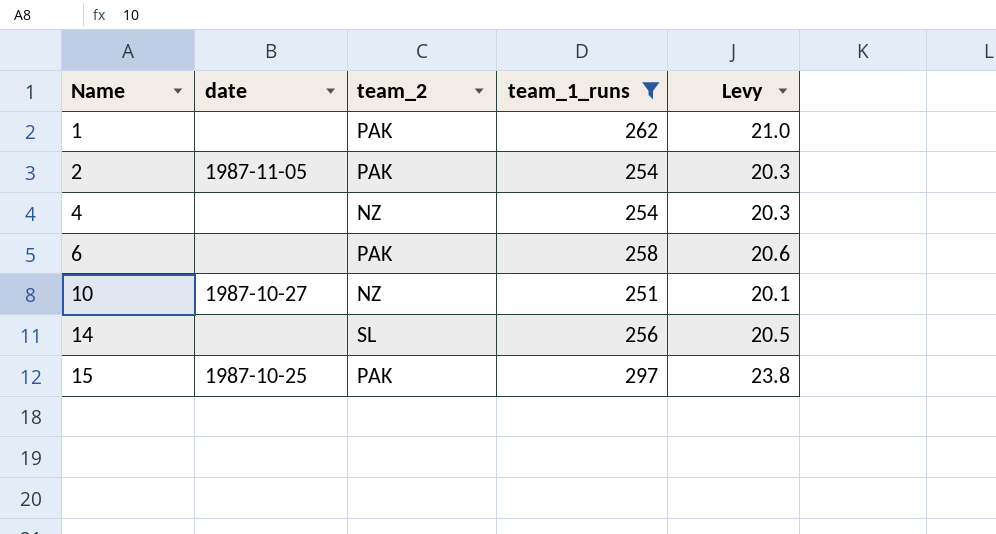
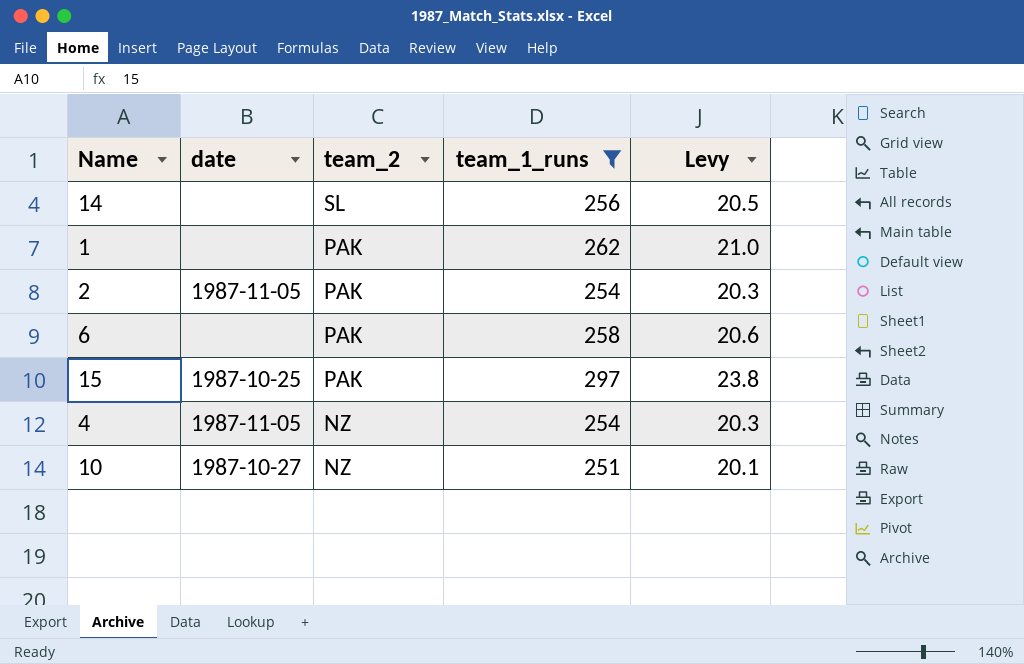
row order: Name ascending -> team_2 descending
4 | date: none -> 1987-11-05

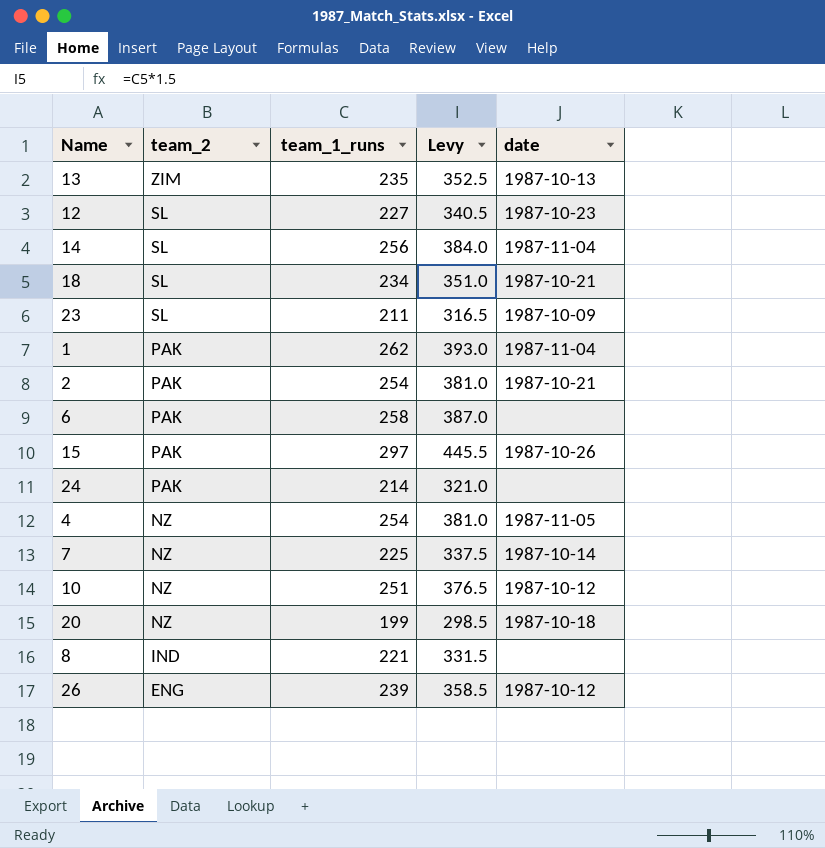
filter: team_1_runs >= 251 -> none
column Levy | formula: [team_1_runs] * 0.08 -> [team_1_runs] * 1.5
column date | position: 2 -> 5
14 | date: none -> 1987-11-04
1 | date: none -> 1987-11-04
2 | date: 1987-11-05 -> 1987-10-21
15 | date: 1987-10-25 -> 1987-10-26
10 | date: 1987-10-27 -> 1987-10-12

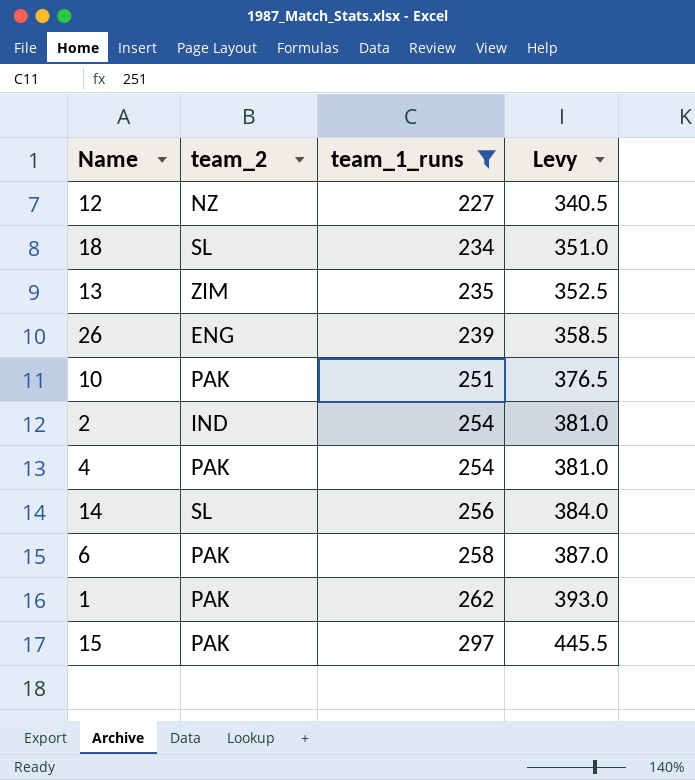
filter: none -> team_1_runs >= 227
row order: team_2 descending -> team_1_runs ascending
column date | position: 5 -> none
12 | team_2: SL -> NZ
10 | team_2: NZ -> PAK
2 | team_2: PAK -> IND
4 | team_2: NZ -> PAK

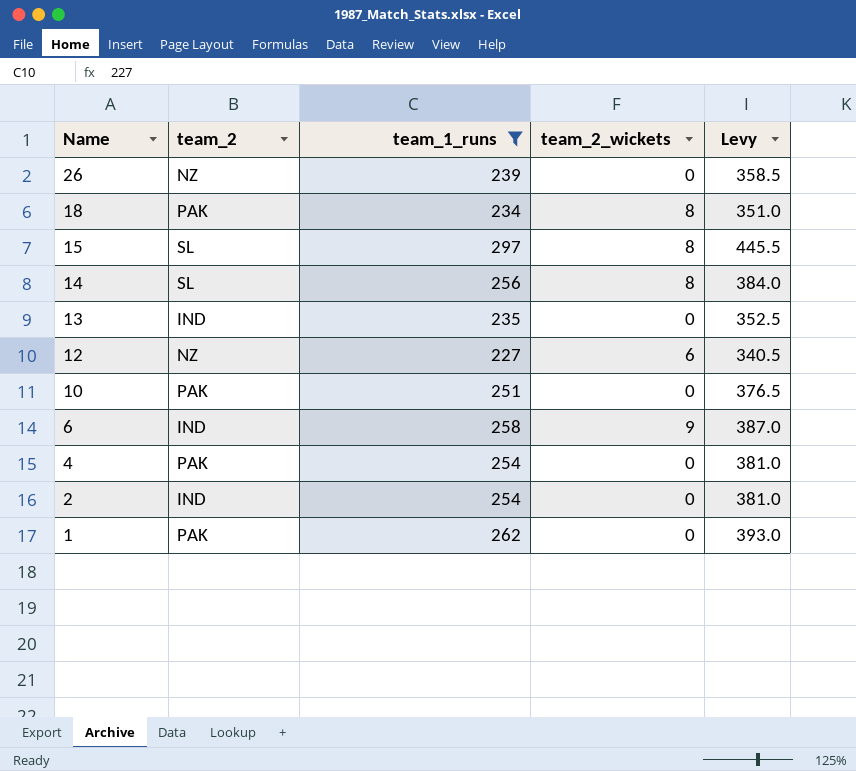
row order: team_1_runs ascending -> Name descending
column team_2_wickets | position: none -> 4
26 | team_2: ENG -> NZ
18 | team_2: SL -> PAK
15 | team_2: PAK -> SL
13 | team_2: ZIM -> IND
6 | team_2: PAK -> IND

